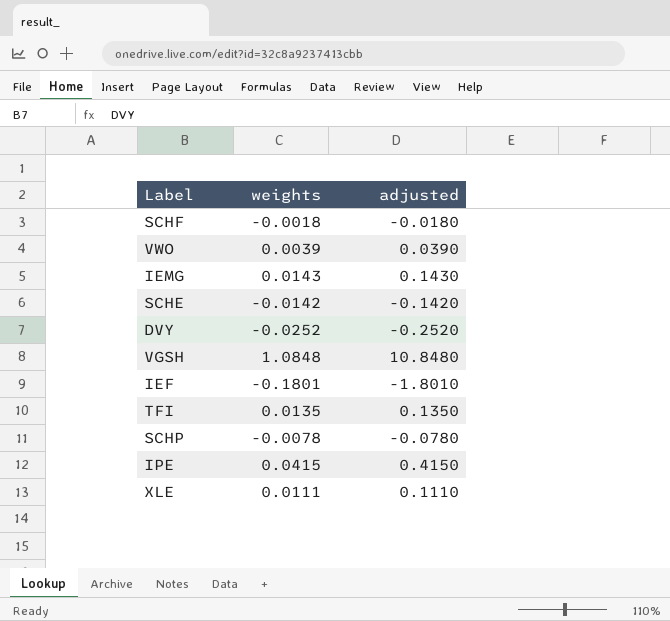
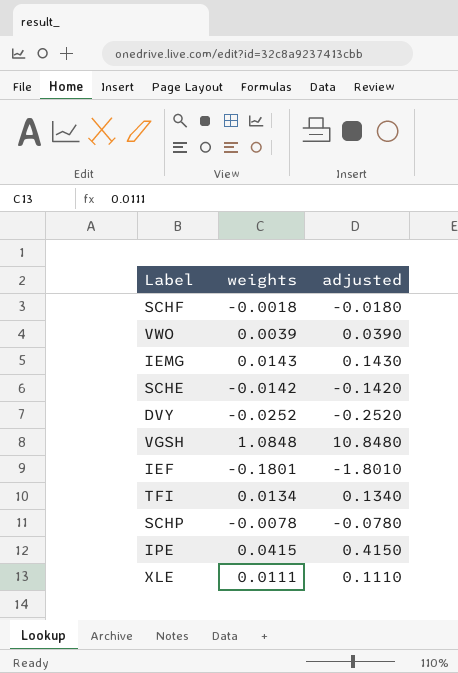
TFI | weights: 0.0135 -> 0.0134
TFI | adjusted: 0.1350 -> 0.1340

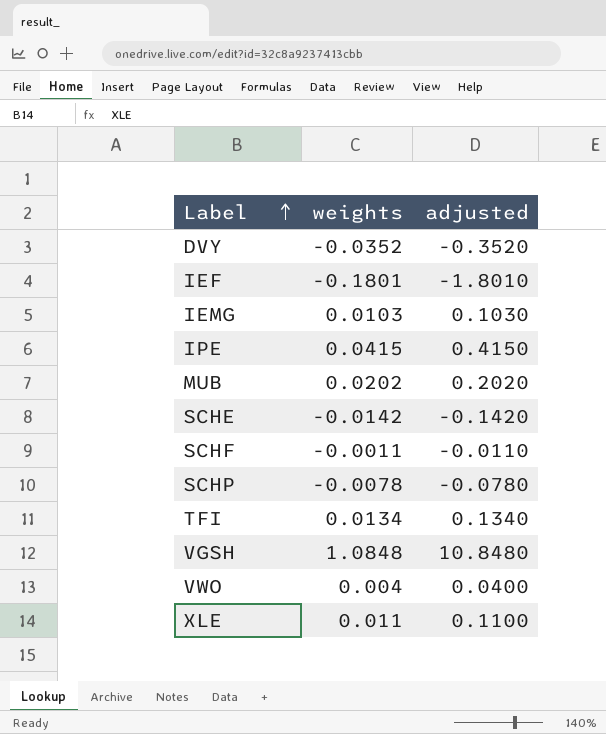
row order: none -> Label ascending
DVY | weights: -0.0252 -> -0.0352
DVY | adjusted: -0.2520 -> -0.3520
IEMG | weights: 0.0143 -> 0.0103
IEMG | adjusted: 0.1430 -> 0.1030
row MUB: none -> 0.0202 | 0.2020
SCHF | weights: -0.0018 -> -0.0011
SCHF | adjusted: -0.0180 -> -0.0110
VWO | weights: 0.0039 -> 0.004
VWO | adjusted: 0.0390 -> 0.0400
XLE | weights: 0.0111 -> 0.011
XLE | adjusted: 0.1110 -> 0.1100

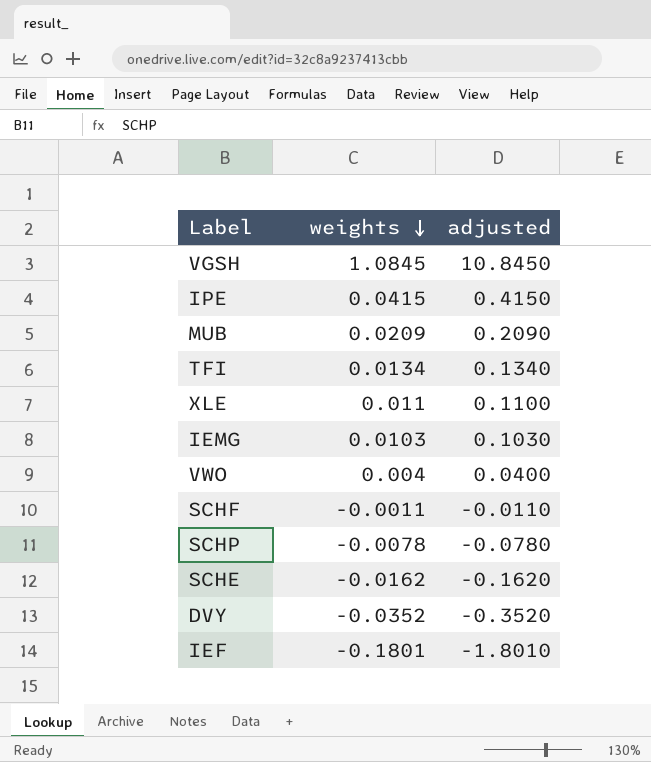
row order: Label ascending -> weights descending
VGSH | weights: 1.0848 -> 1.0845
VGSH | adjusted: 10.8480 -> 10.8450
MUB | weights: 0.0202 -> 0.0209
MUB | adjusted: 0.2020 -> 0.2090
SCHE | weights: -0.0142 -> -0.0162
SCHE | adjusted: -0.1420 -> -0.1620

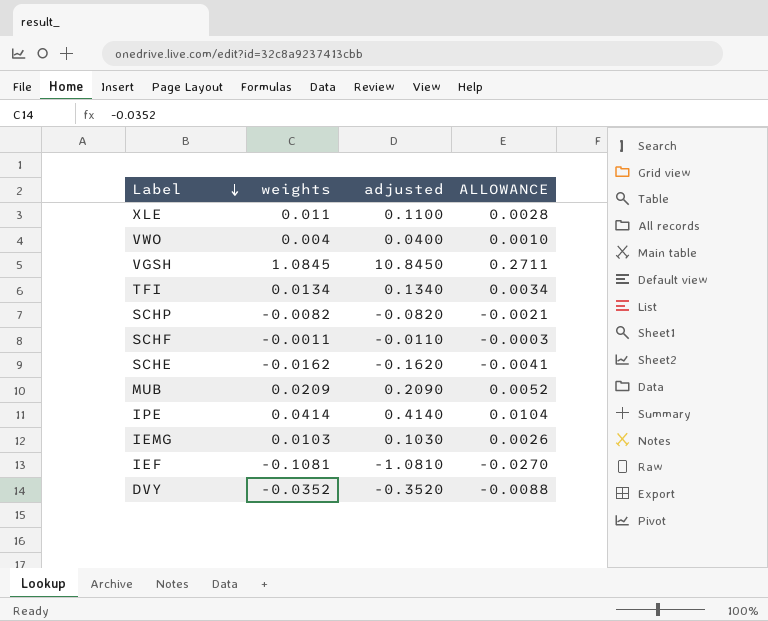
row order: weights descending -> Label descending
column ALLOWANCE | formula: none -> [weights] * 0.25
SCHP | weights: -0.0078 -> -0.0082
SCHP | adjusted: -0.0780 -> -0.0820
IPE | weights: 0.0415 -> 0.0414
IPE | adjusted: 0.4150 -> 0.4140
IEF | weights: -0.1801 -> -0.1081
IEF | adjusted: -1.8010 -> -1.0810

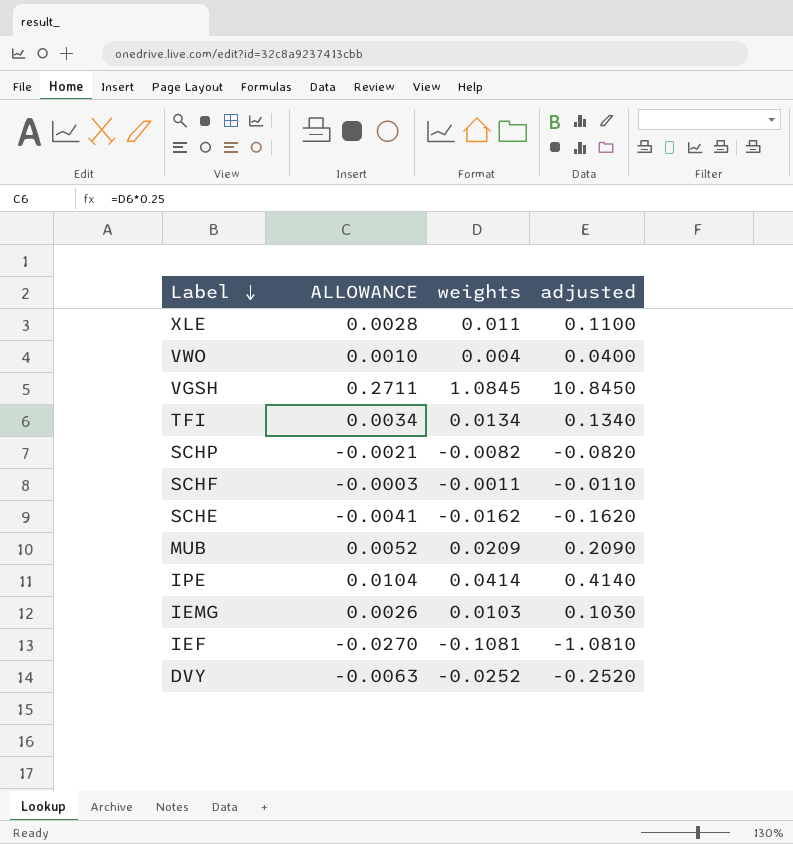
column ALLOWANCE | position: 4 -> 2
DVY | ALLOWANCE: -0.0088 -> -0.0063
DVY | weights: -0.0352 -> -0.0252
DVY | adjusted: -0.3520 -> -0.2520

